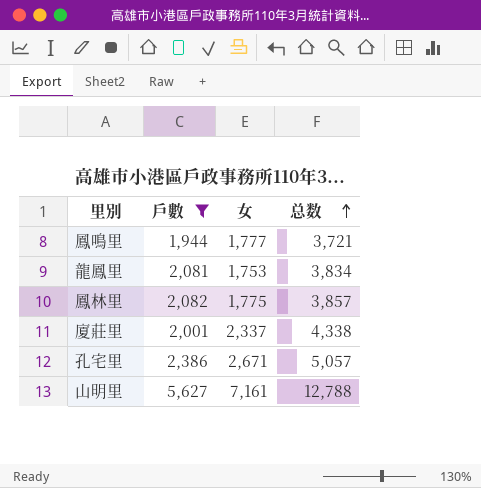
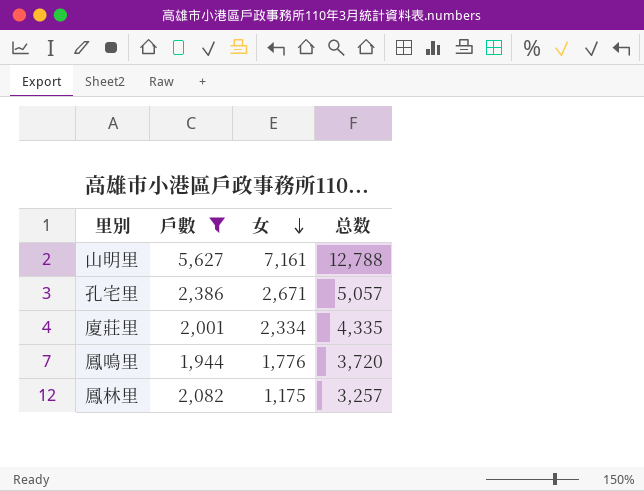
row order: 总数 ascending -> 女 descending
row 龍鳳里: 2,081 | 1,753 | 3,834 -> none
廈莊里 | 女: 2,337 -> 2,334
廈莊里 | 总数: 4,338 -> 4,335
鳳鳴里 | 女: 1,777 -> 1,776
鳳鳴里 | 总数: 3,721 -> 3,720
鳳林里 | 女: 1,775 -> 1,175
鳳林里 | 总数: 3,857 -> 3,257

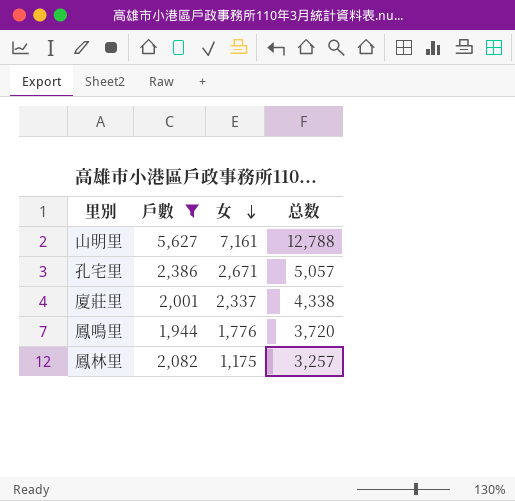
廈莊里 | 女: 2,334 -> 2,337
廈莊里 | 总数: 4,335 -> 4,338

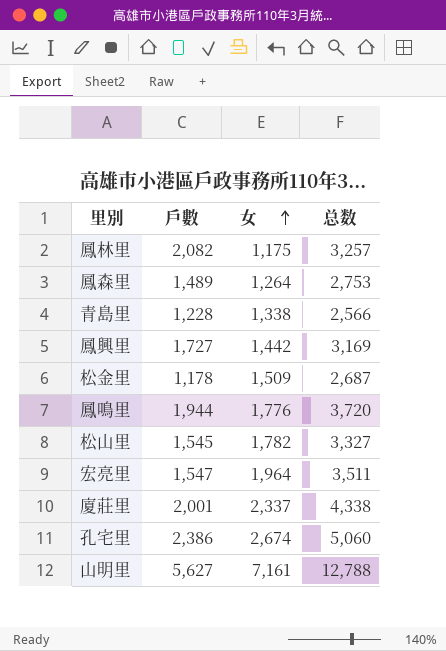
filter: 戶數 >= 1,944 -> none
row order: 女 descending -> 女 ascending
孔宅里 | 女: 2,671 -> 2,674
孔宅里 | 总数: 5,057 -> 5,060

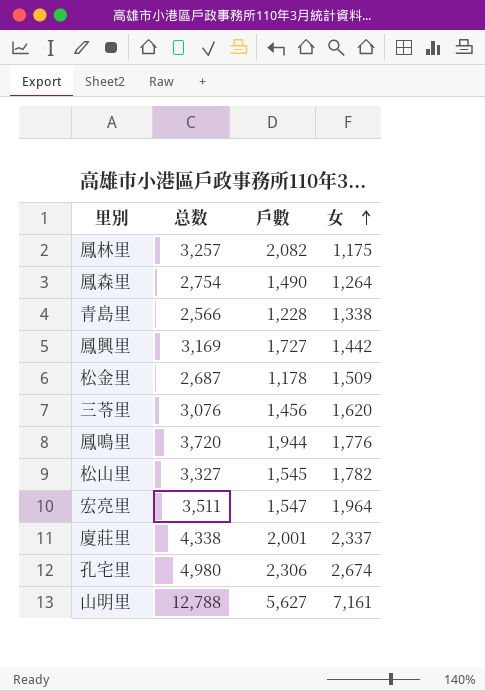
column 总数 | position: 4 -> 2
鳳森里 | 总数: 2,753 -> 2,754
鳳森里 | 戶數: 1,489 -> 1,490
row 三苓里: none -> 3,076 | 1,456 | 1,620
孔宅里 | 总数: 5,060 -> 4,980
孔宅里 | 戶數: 2,386 -> 2,306

